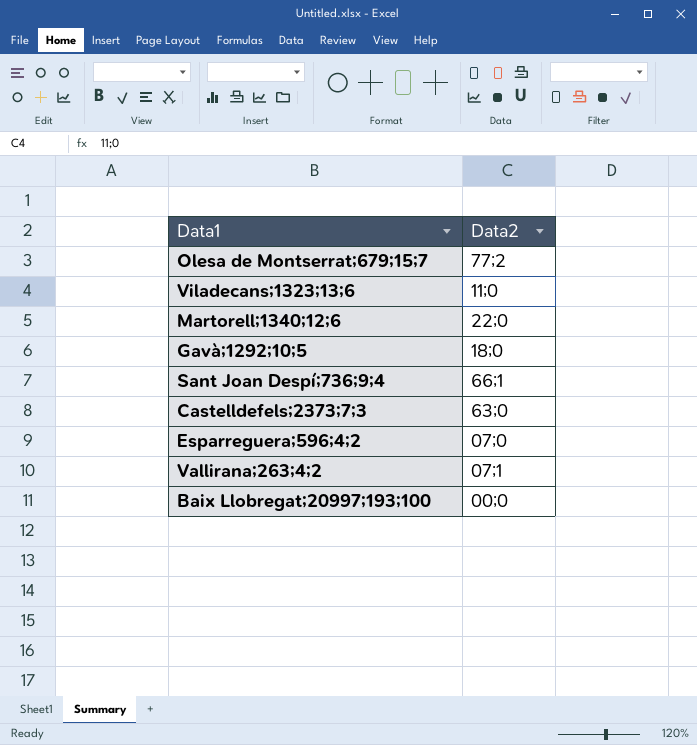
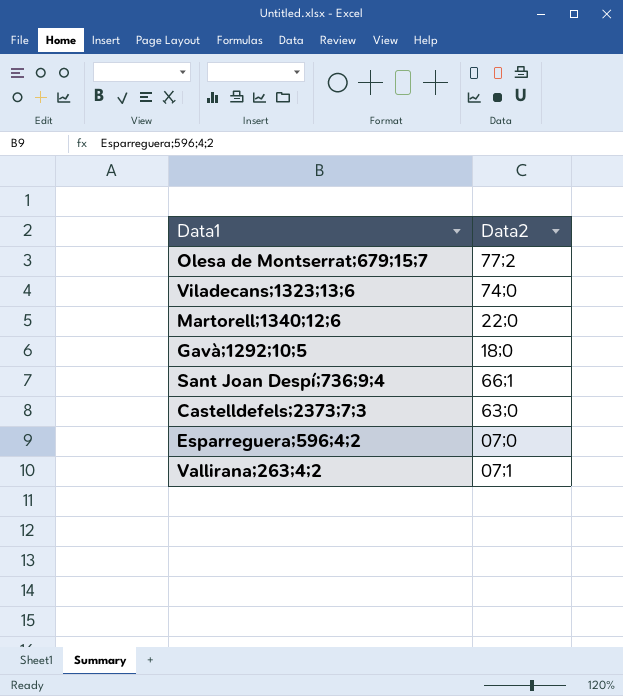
row Baix Llobregat;20997;193;100: 00;0 -> none
Viladecans;1323;13;6 | Data2: 11;0 -> 74;0

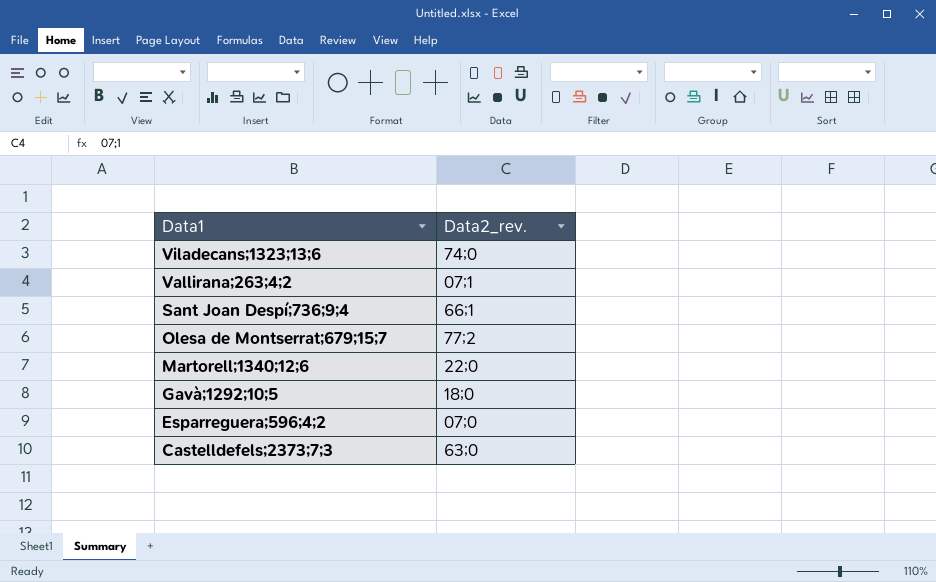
row order: none -> Data1 descending
column name: Data2 -> Data2_rev.

